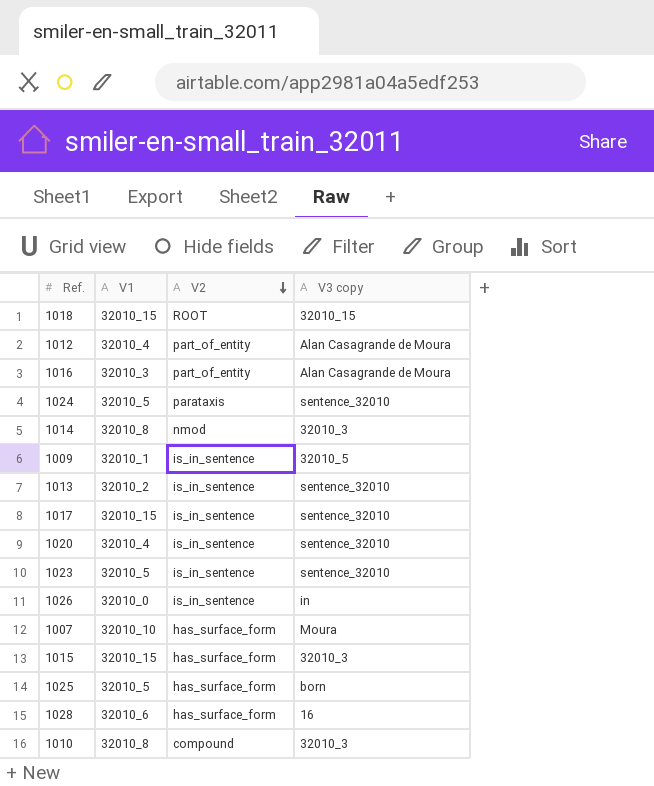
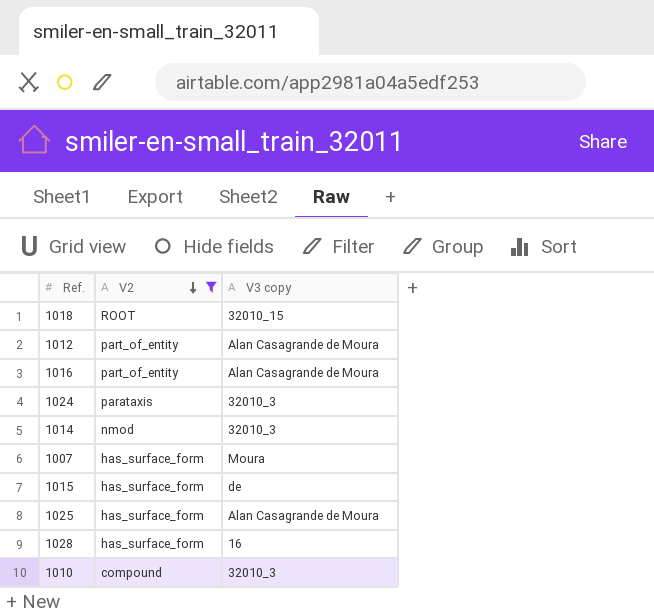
filter: none -> V2 != is_in_sentence
column V1 | position: 2 -> none
1024 | V3 copy: sentence_32010 -> 32010_3
1015 | V3 copy: 32010_3 -> de
1025 | V3 copy: born -> Alan Casagrande de Moura

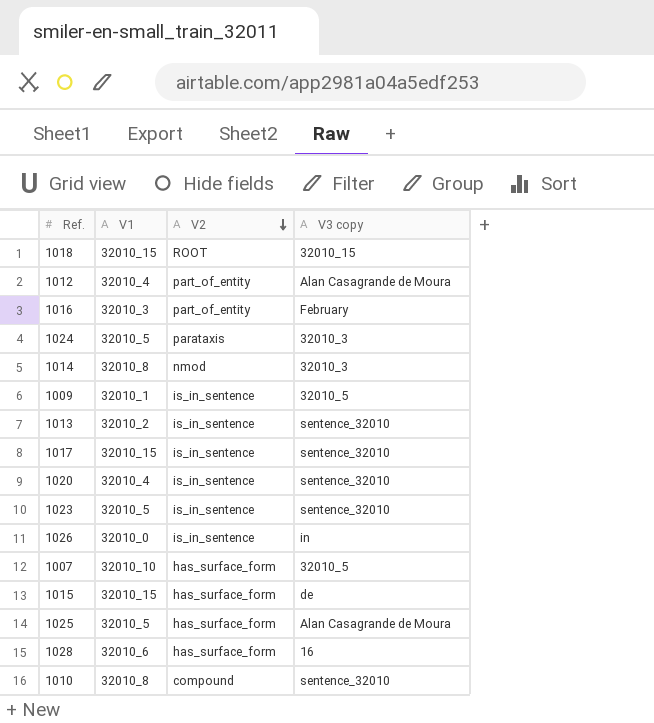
filter: V2 != is_in_sentence -> none
column V1 | position: none -> 2
1016 | V3 copy: Alan Casagrande de Moura -> February
1007 | V3 copy: Moura -> 32010_5
1010 | V3 copy: 32010_3 -> sentence_32010

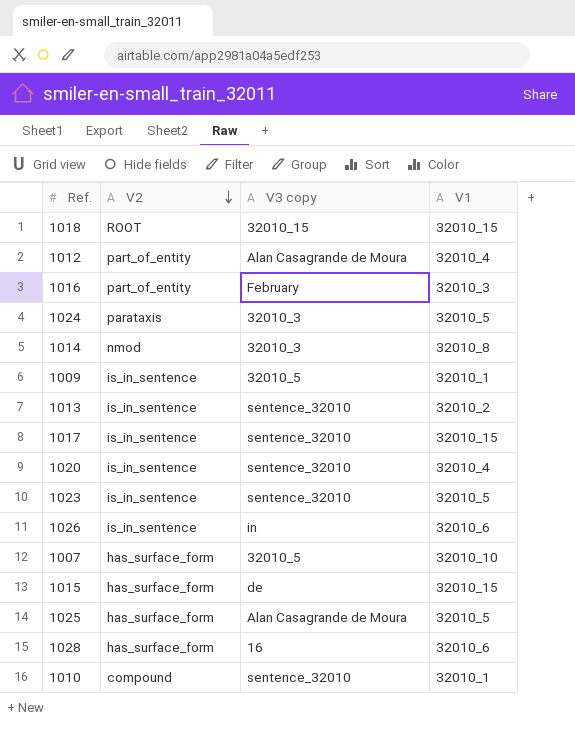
column V1 | position: 2 -> 4
1026 | V1: 32010_0 -> 32010_6
1010 | V1: 32010_8 -> 32010_1

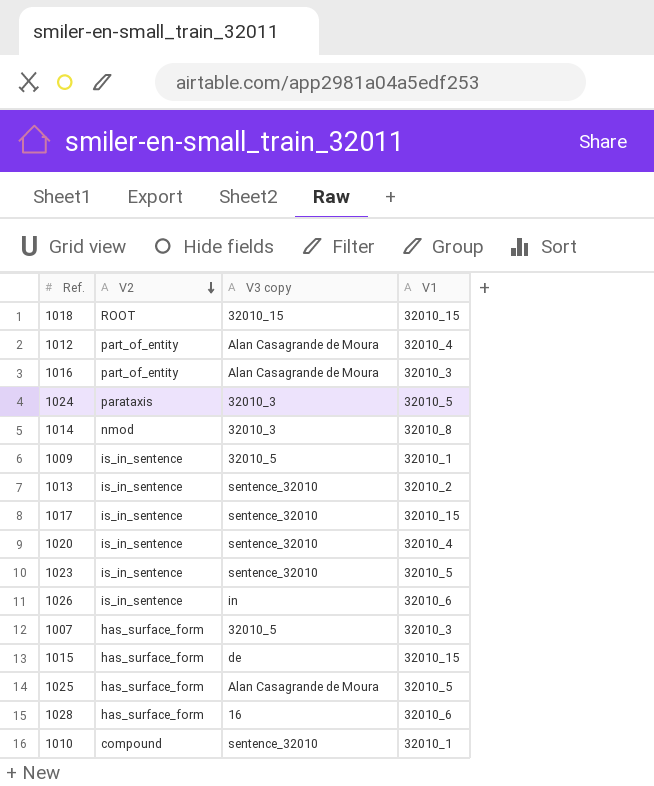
1016 | V3 copy: February -> Alan Casagrande de Moura
1007 | V1: 32010_10 -> 32010_3

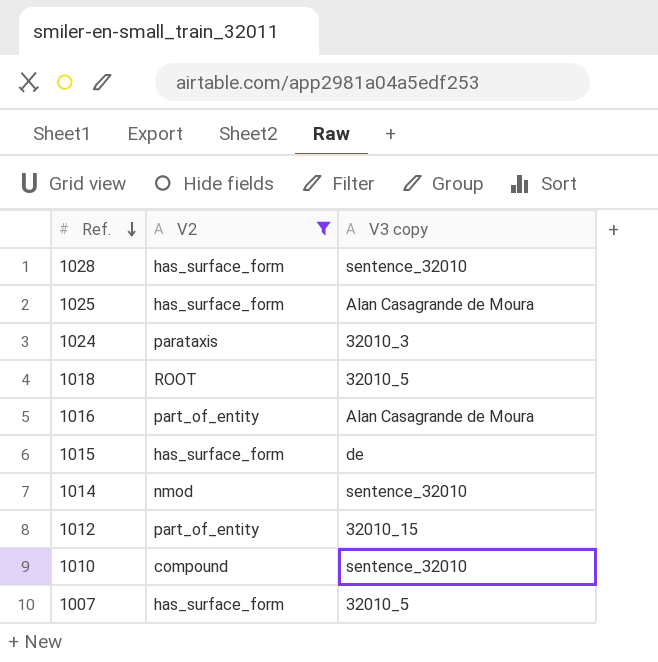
filter: none -> V2 != is_in_sentence
row order: V2 descending -> Ref. descending
column V1 | position: 4 -> none
1028 | V3 copy: 16 -> sentence_32010
1018 | V3 copy: 32010_15 -> 32010_5
1014 | V3 copy: 32010_3 -> sentence_32010
1012 | V3 copy: Alan Casagrande de Moura -> 32010_15

